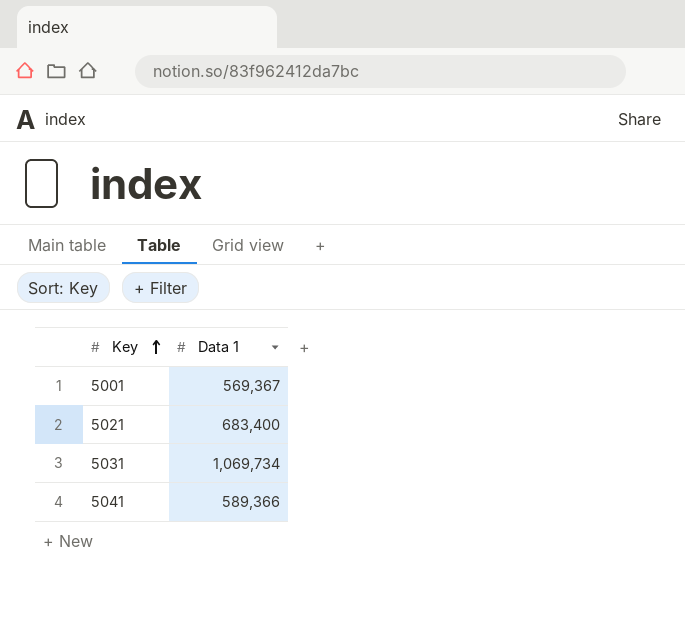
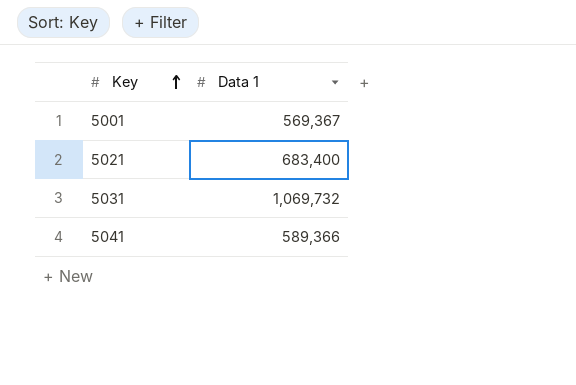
5031 | Data 1: 1,069,734 -> 1,069,732

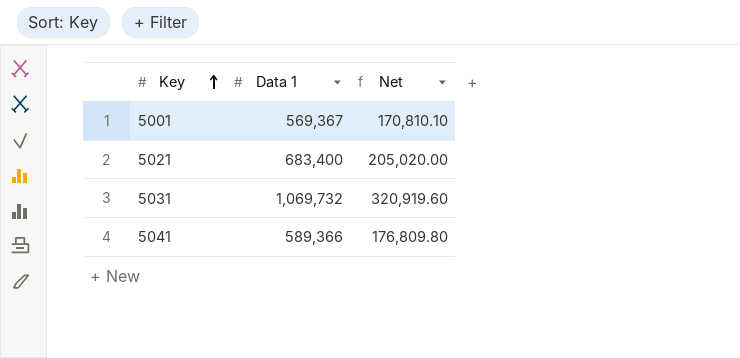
column Net | formula: none -> [Data 1] * 0.3

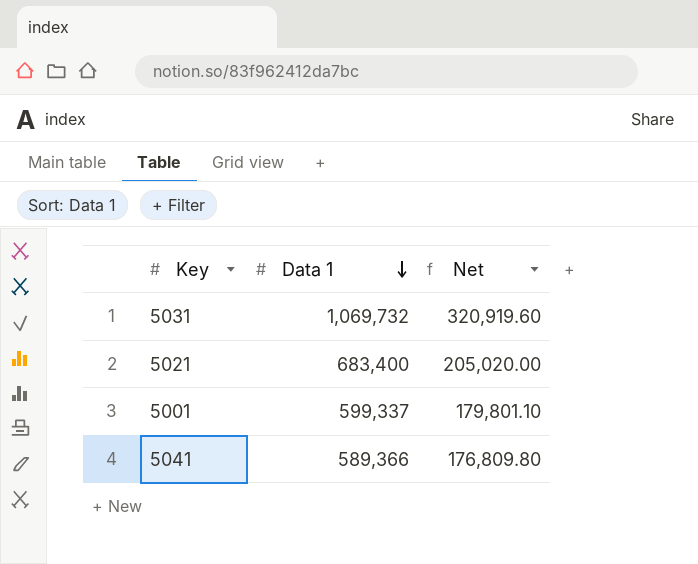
row order: Key ascending -> Data 1 descending
5001 | Data 1: 569,367 -> 599,337
5001 | Net: 170,810.10 -> 179,801.10

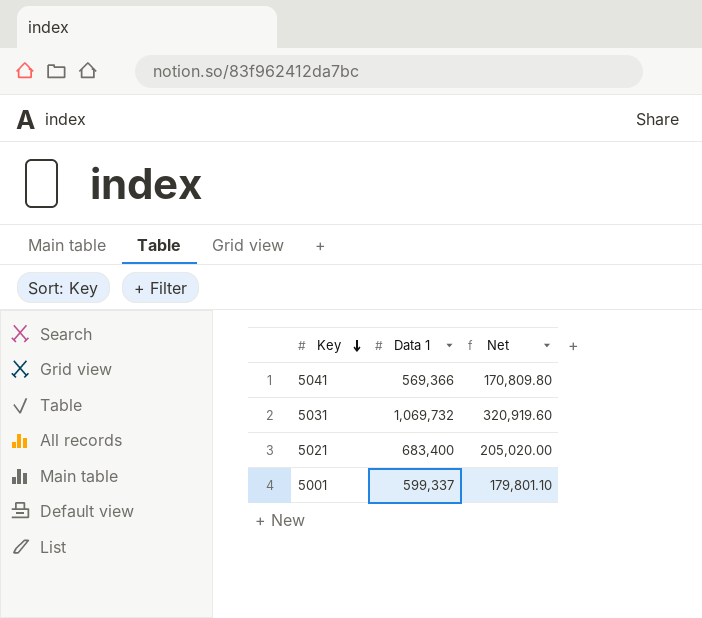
row order: Data 1 descending -> Key descending
5041 | Data 1: 589,366 -> 569,366
5041 | Net: 176,809.80 -> 170,809.80

